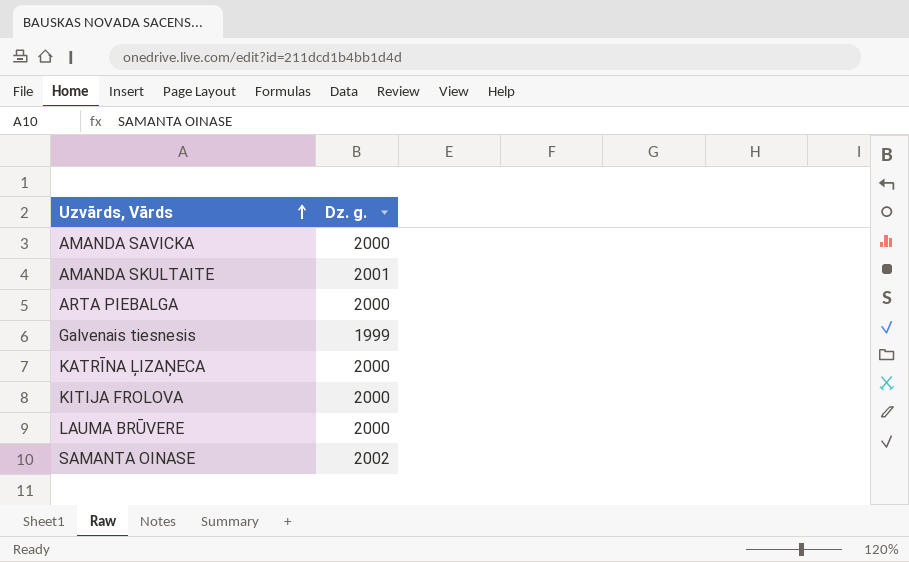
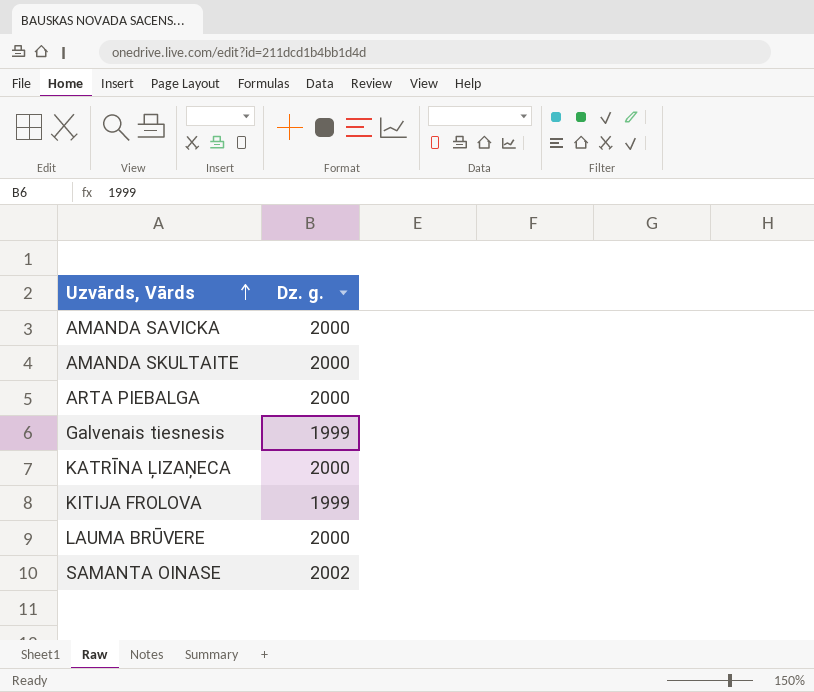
AMANDA SKULTAITE | Dz. g.: 2001 -> 2000
KITIJA FROLOVA | Dz. g.: 2000 -> 1999

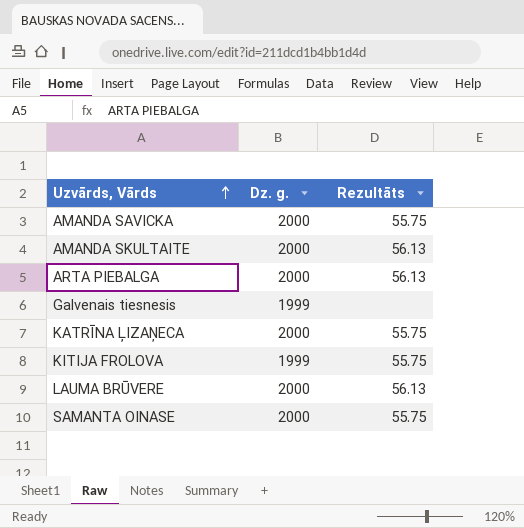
column Rezultāts | position: none -> 3
SAMANTA OINASE | Dz. g.: 2002 -> 2000

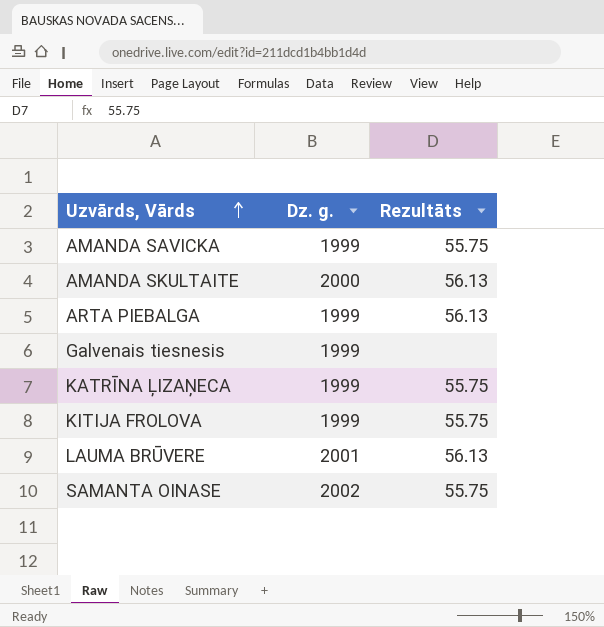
AMANDA SAVICKA | Dz. g.: 2000 -> 1999
ARTA PIEBALGA | Dz. g.: 2000 -> 1999
KATRĪNA ĻIZAŅECA | Dz. g.: 2000 -> 1999
LAUMA BRŪVERE | Dz. g.: 2000 -> 2001
SAMANTA OINASE | Dz. g.: 2000 -> 2002

